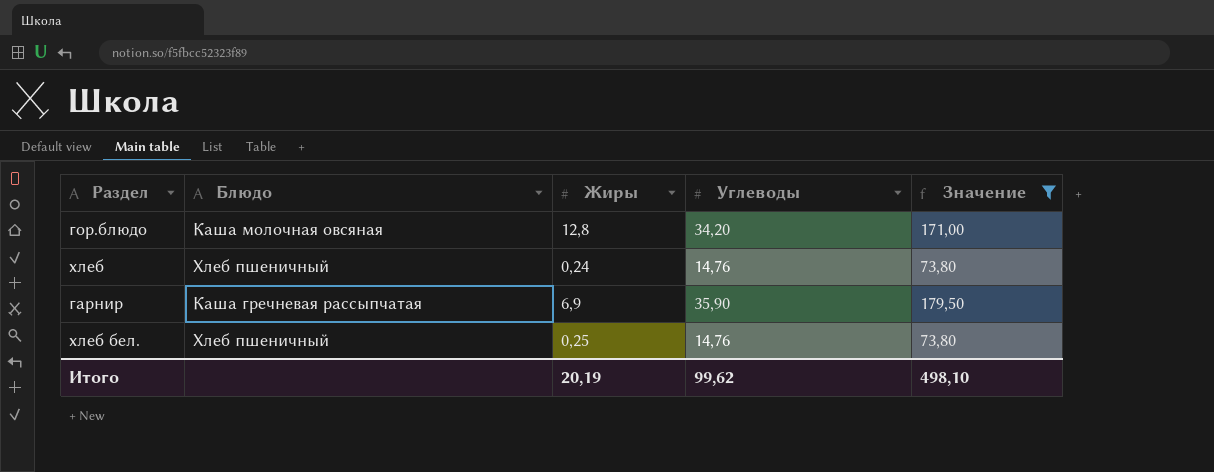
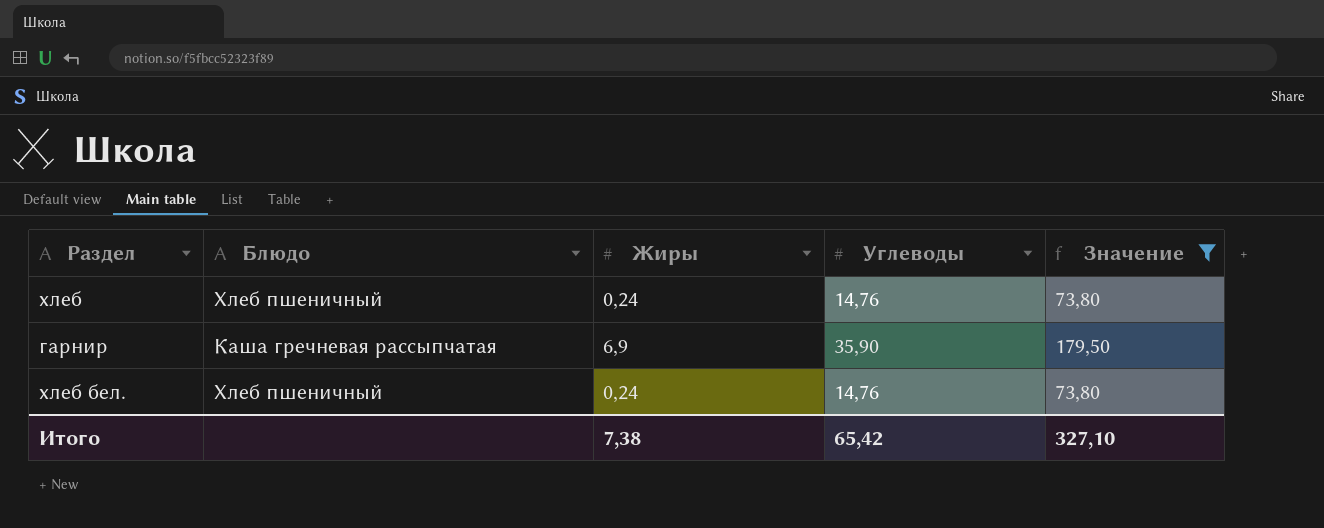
row гор.блюдо: Каша молочная овсяная | 12,8 | 34,20 | 171,00 -> none
хлеб бел. | Жиры: 0,25 -> 0,24
Итого | Жиры: 20,19 -> 7,38
Итого | Углеводы: 99,62 -> 65,42
Итого | Значение: 498,10 -> 327,10

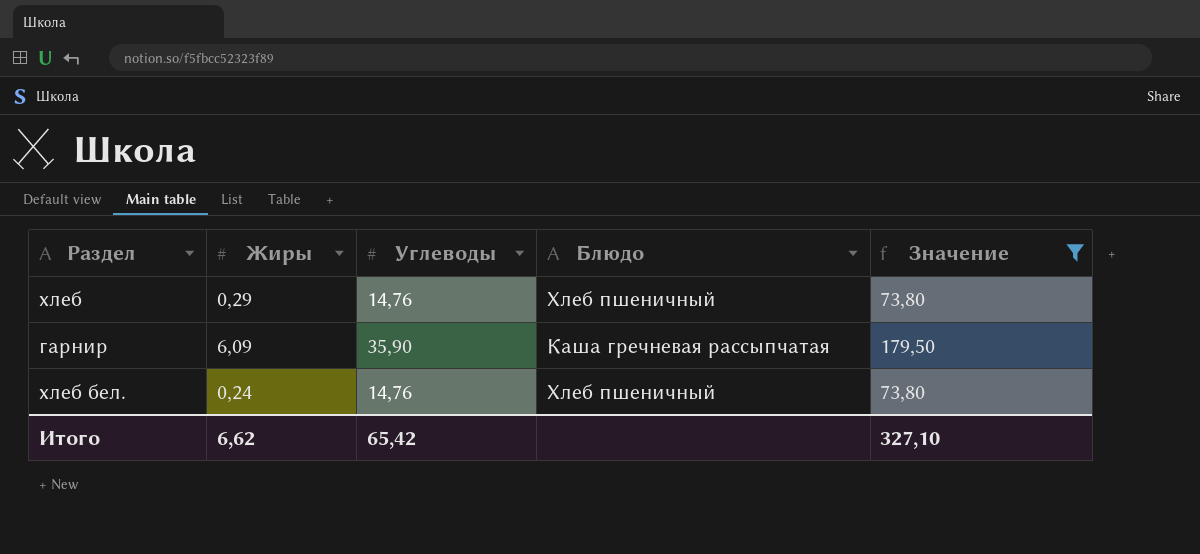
column Блюдо | position: 2 -> 4
хлеб | Жиры: 0,24 -> 0,29
гарнир | Жиры: 6,9 -> 6,09
Итого | Жиры: 7,38 -> 6,62

